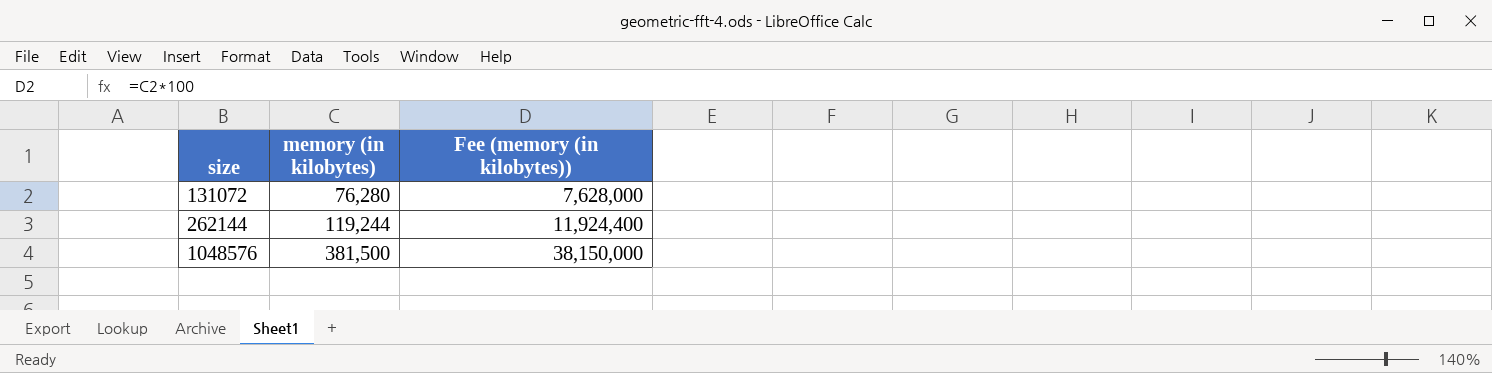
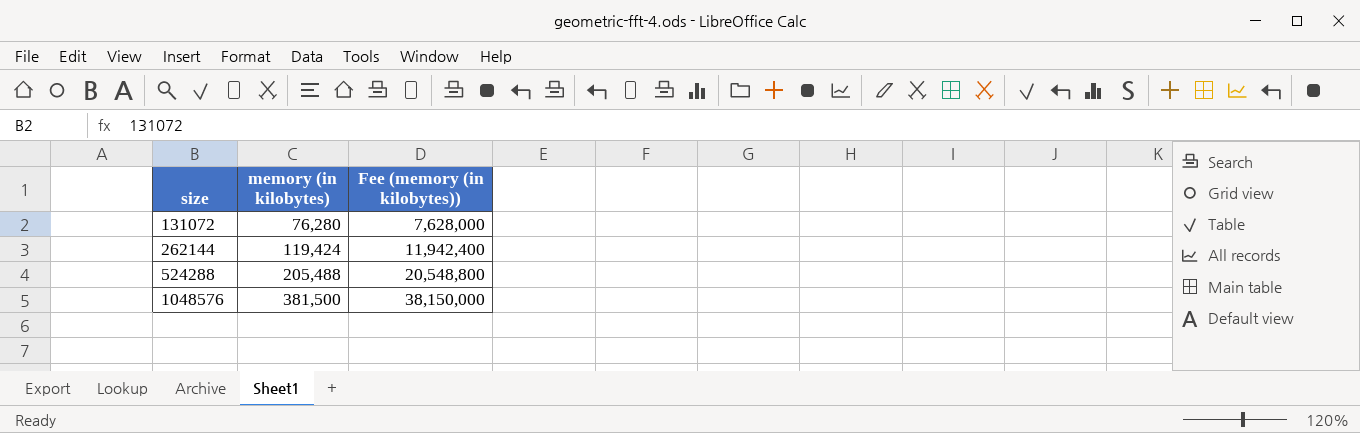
262144 | memory (in kilobytes): 119,244 -> 119,424
262144 | Fee (memory (in kilobytes)): 11,924,400 -> 11,942,400
row 524288: none -> 205,488 | 20,548,800

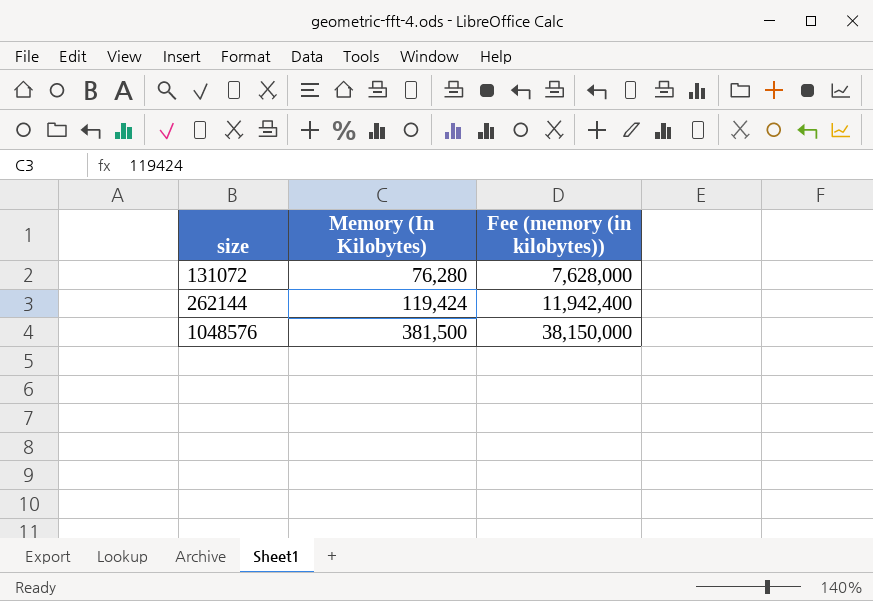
column name: memory (in kilobytes) -> Memory (In Kilobytes)
row 524288: 205,488 | 20,548,800 -> none

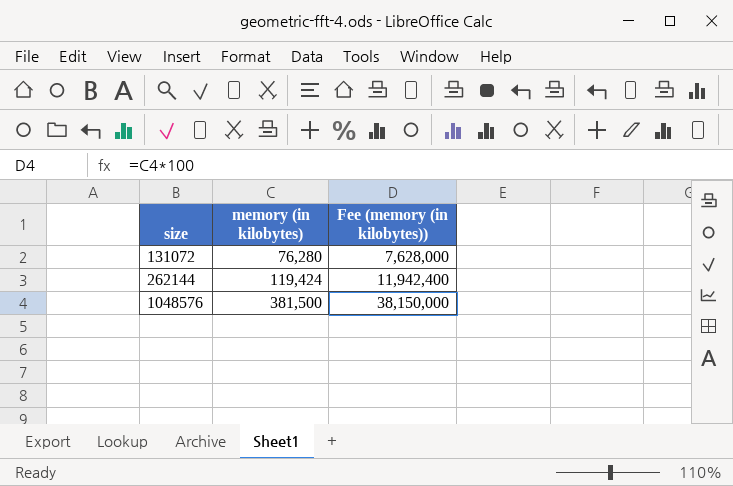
column name: Memory (In Kilobytes) -> memory (in kilobytes)

